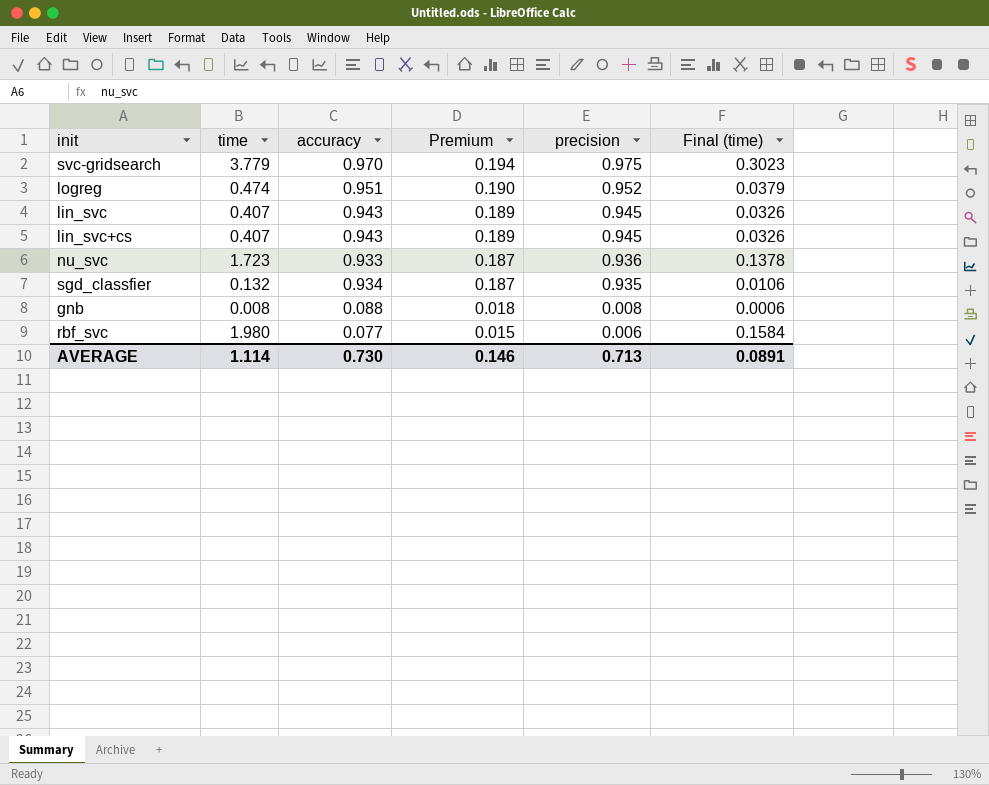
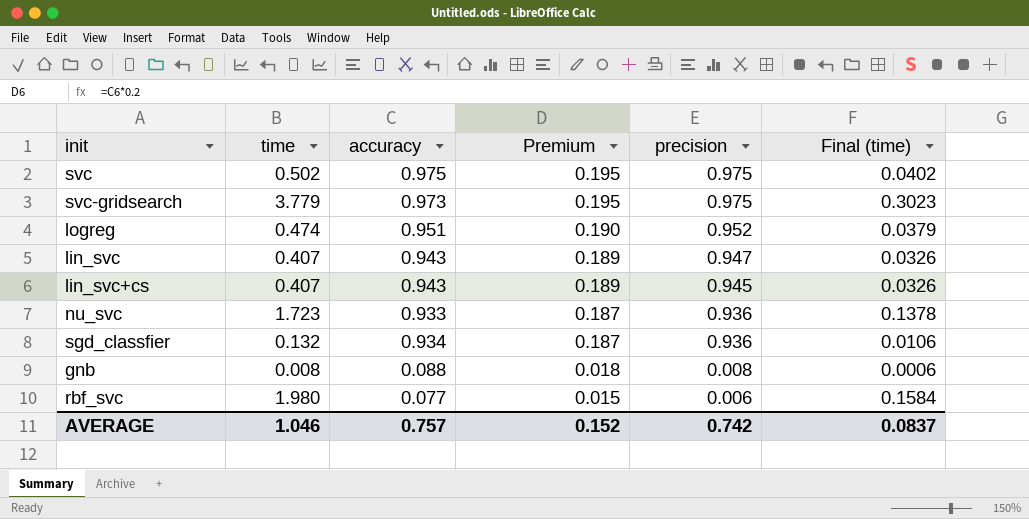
row svc: none -> 0.502 | 0.975 | 0.195 | 0.975 | 0.0402
svc-gridsearch | accuracy: 0.970 -> 0.973
svc-gridsearch | Premium: 0.194 -> 0.195
lin_svc | precision: 0.945 -> 0.947
sgd_classfier | precision: 0.935 -> 0.936
AVERAGE | time: 1.114 -> 1.046
AVERAGE | accuracy: 0.730 -> 0.757
AVERAGE | Premium: 0.146 -> 0.152
AVERAGE | precision: 0.713 -> 0.742
AVERAGE | Final (time): 0.0891 -> 0.0837

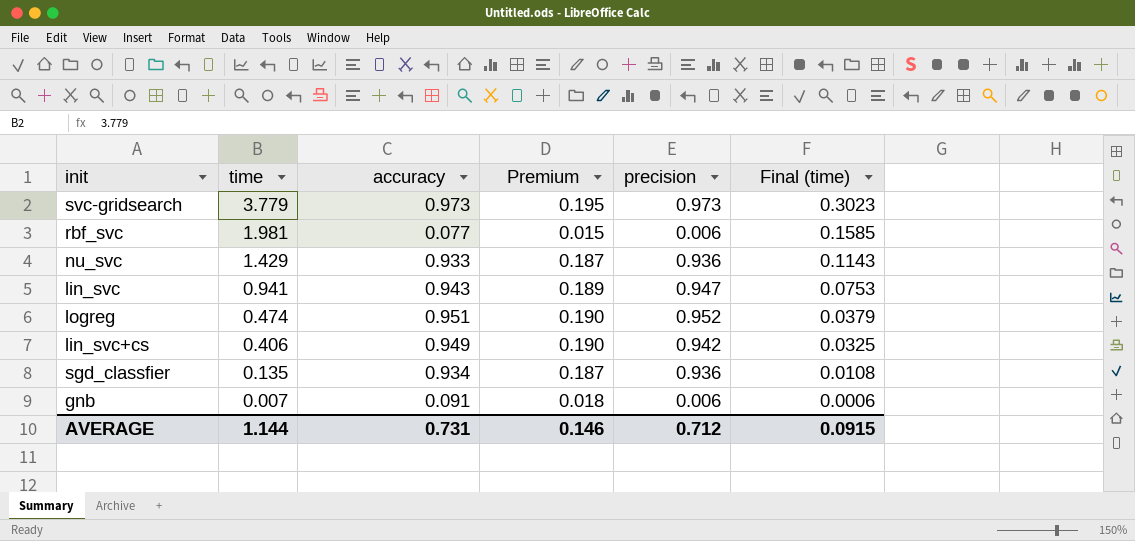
row order: Premium descending -> time descending
row svc: 0.502 | 0.975 | 0.195 | 0.975 | 0.0402 -> none
svc-gridsearch | precision: 0.975 -> 0.973
rbf_svc | time: 1.980 -> 1.981
rbf_svc | Final (time): 0.1584 -> 0.1585
nu_svc | time: 1.723 -> 1.429
nu_svc | Final (time): 0.1378 -> 0.1143
lin_svc | time: 0.407 -> 0.941
lin_svc | Final (time): 0.0326 -> 0.0753
lin_svc+cs | time: 0.407 -> 0.406
lin_svc+cs | accuracy: 0.943 -> 0.949
lin_svc+cs | Premium: 0.189 -> 0.190
lin_svc+cs | precision: 0.945 -> 0.942
lin_svc+cs | Final (time): 0.0326 -> 0.0325
sgd_classfier | time: 0.132 -> 0.135
sgd_classfier | Final (time): 0.0106 -> 0.0108
gnb | time: 0.008 -> 0.007
gnb | accuracy: 0.088 -> 0.091
gnb | precision: 0.008 -> 0.006
AVERAGE | time: 1.046 -> 1.144
AVERAGE | accuracy: 0.757 -> 0.731
AVERAGE | Premium: 0.152 -> 0.146
AVERAGE | precision: 0.742 -> 0.712
AVERAGE | Final (time): 0.0837 -> 0.0915

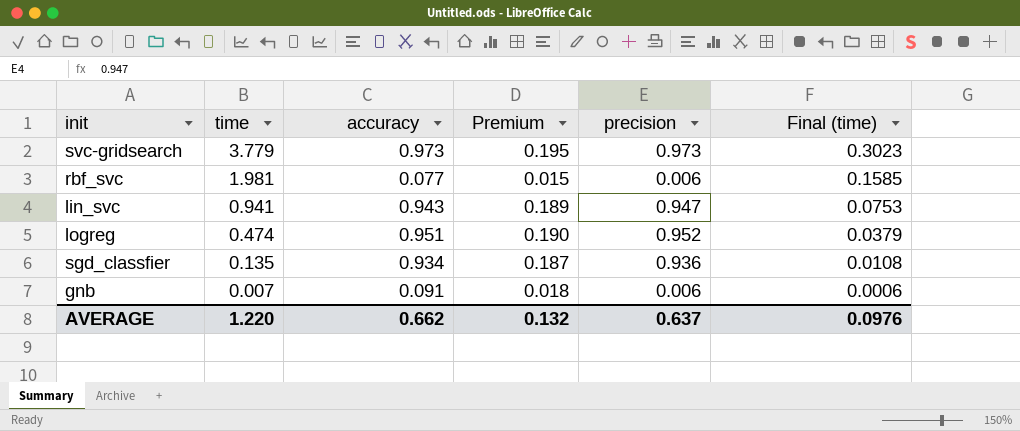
row nu_svc: 1.429 | 0.933 | 0.187 | 0.936 | 0.1143 -> none
row lin_svc+cs: 0.406 | 0.949 | 0.190 | 0.942 | 0.0325 -> none
AVERAGE | time: 1.144 -> 1.220
AVERAGE | accuracy: 0.731 -> 0.662
AVERAGE | Premium: 0.146 -> 0.132
AVERAGE | precision: 0.712 -> 0.637
AVERAGE | Final (time): 0.0915 -> 0.0976

